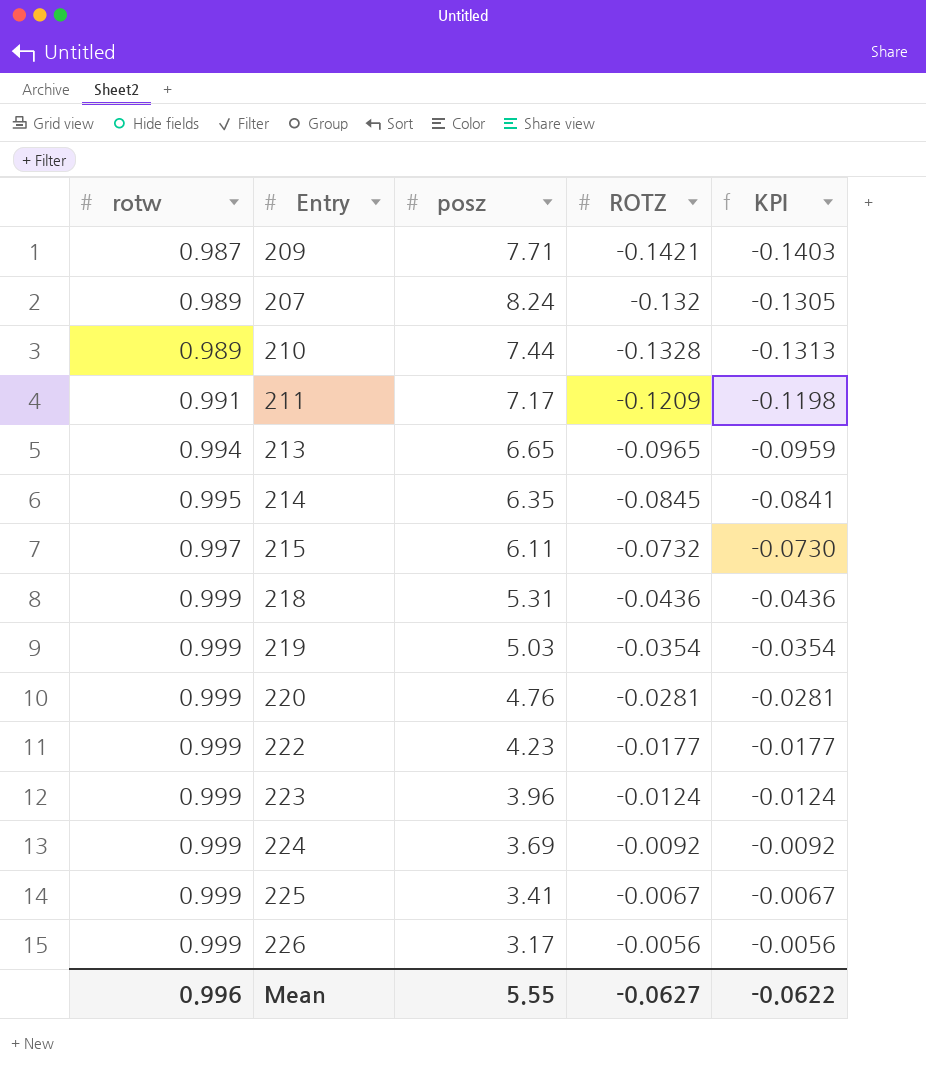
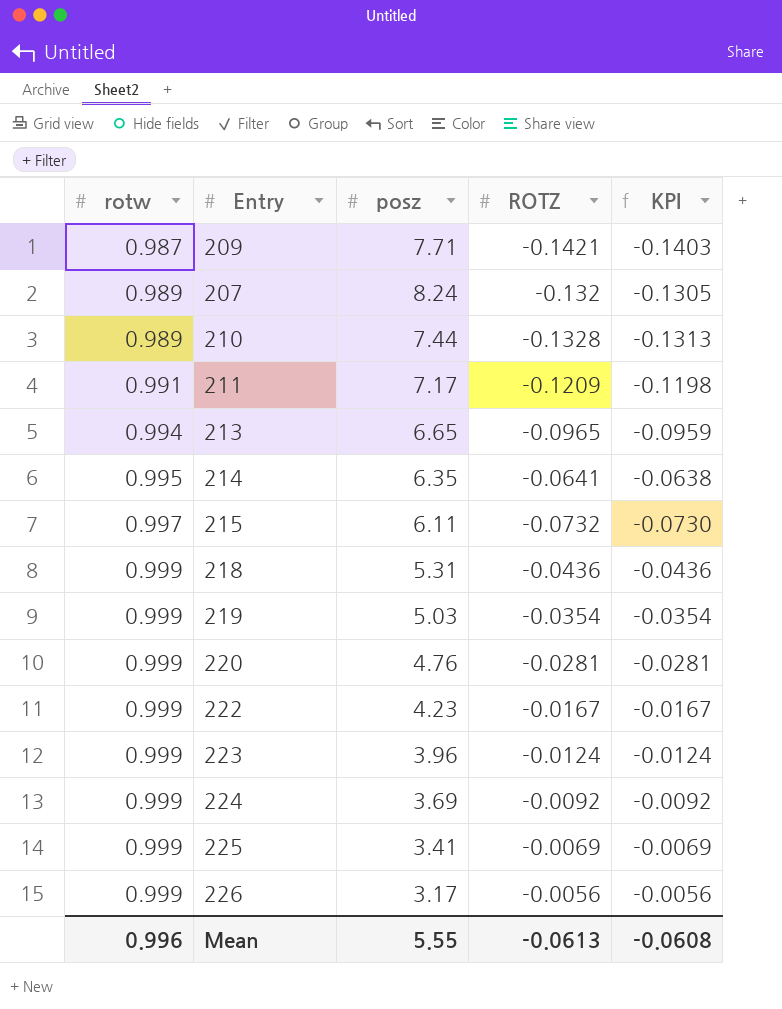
214 | ROTZ: -0.0845 -> -0.0641
214 | KPI: -0.0841 -> -0.0638
222 | ROTZ: -0.0177 -> -0.0167
222 | KPI: -0.0177 -> -0.0167
225 | ROTZ: -0.0067 -> -0.0069
225 | KPI: -0.0067 -> -0.0069
Mean | ROTZ: -0.0627 -> -0.0613
Mean | KPI: -0.0622 -> -0.0608

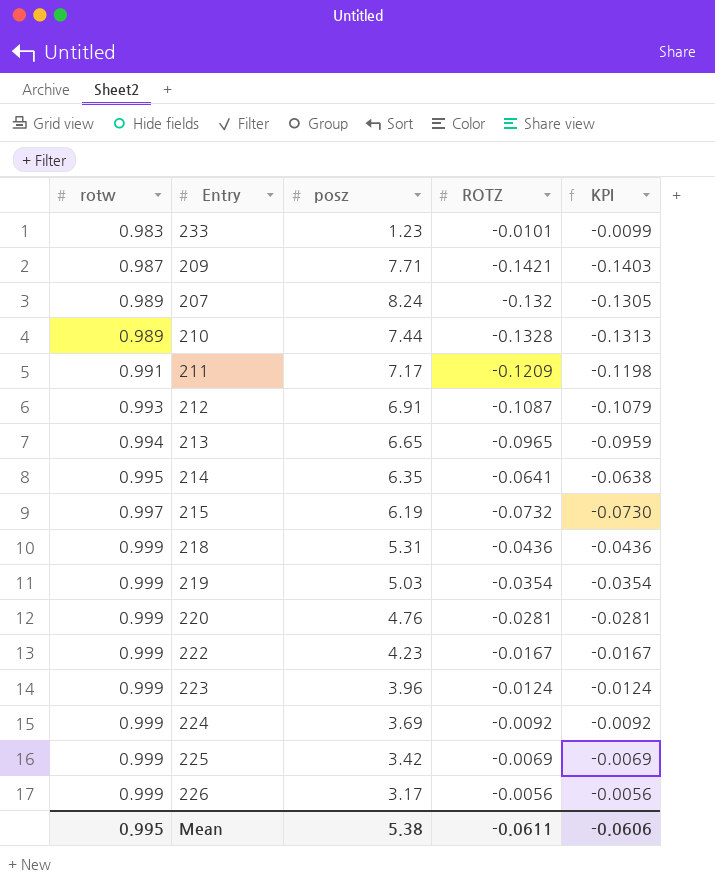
row 233: none -> 0.983 | 1.23 | -0.0101 | -0.0099
row 212: none -> 0.993 | 6.91 | -0.1087 | -0.1079
215 | posz: 6.11 -> 6.19
225 | posz: 3.41 -> 3.42
Mean | rotw: 0.996 -> 0.995
Mean | posz: 5.55 -> 5.38
Mean | ROTZ: -0.0613 -> -0.0611
Mean | KPI: -0.0608 -> -0.0606

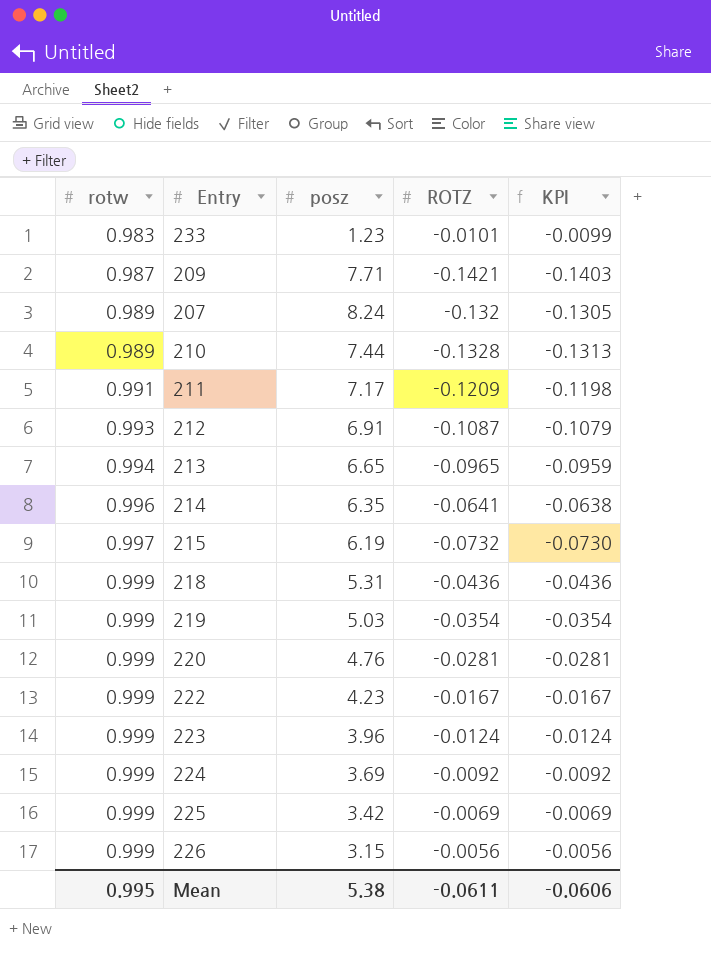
214 | rotw: 0.995 -> 0.996
226 | posz: 3.17 -> 3.15

